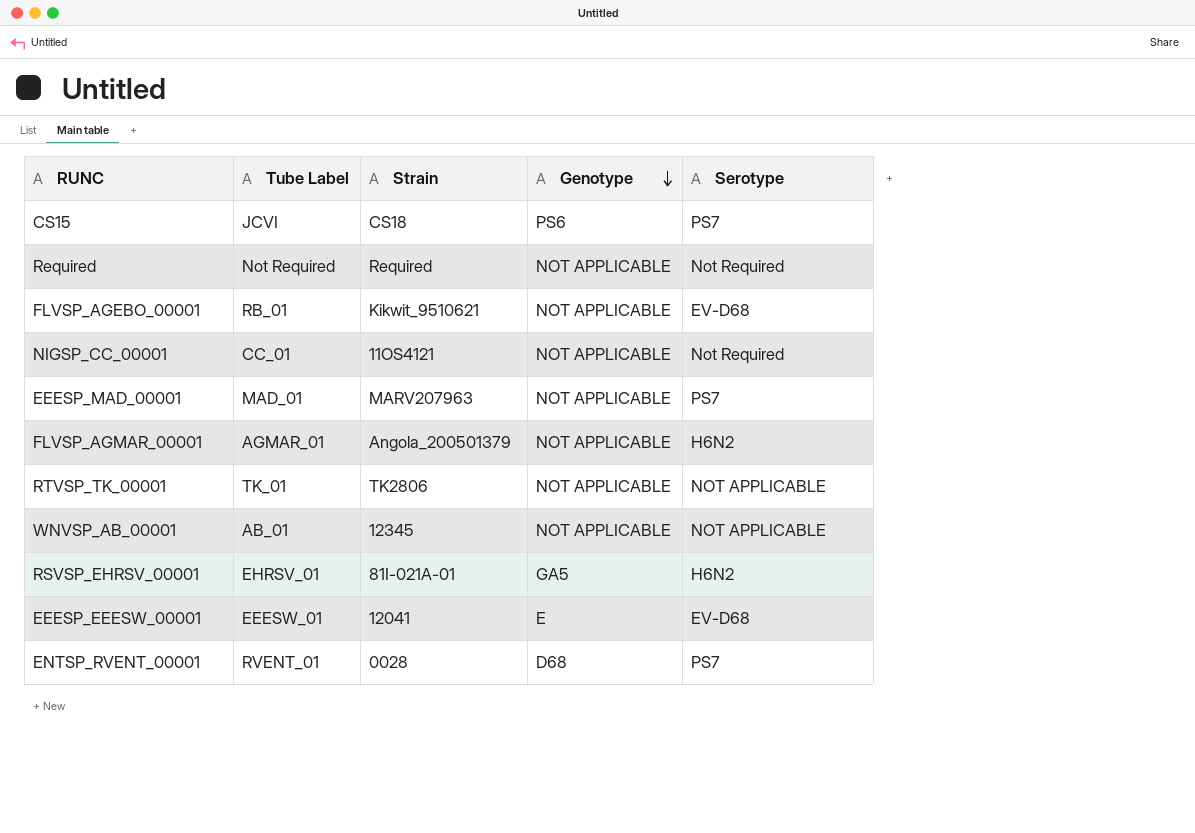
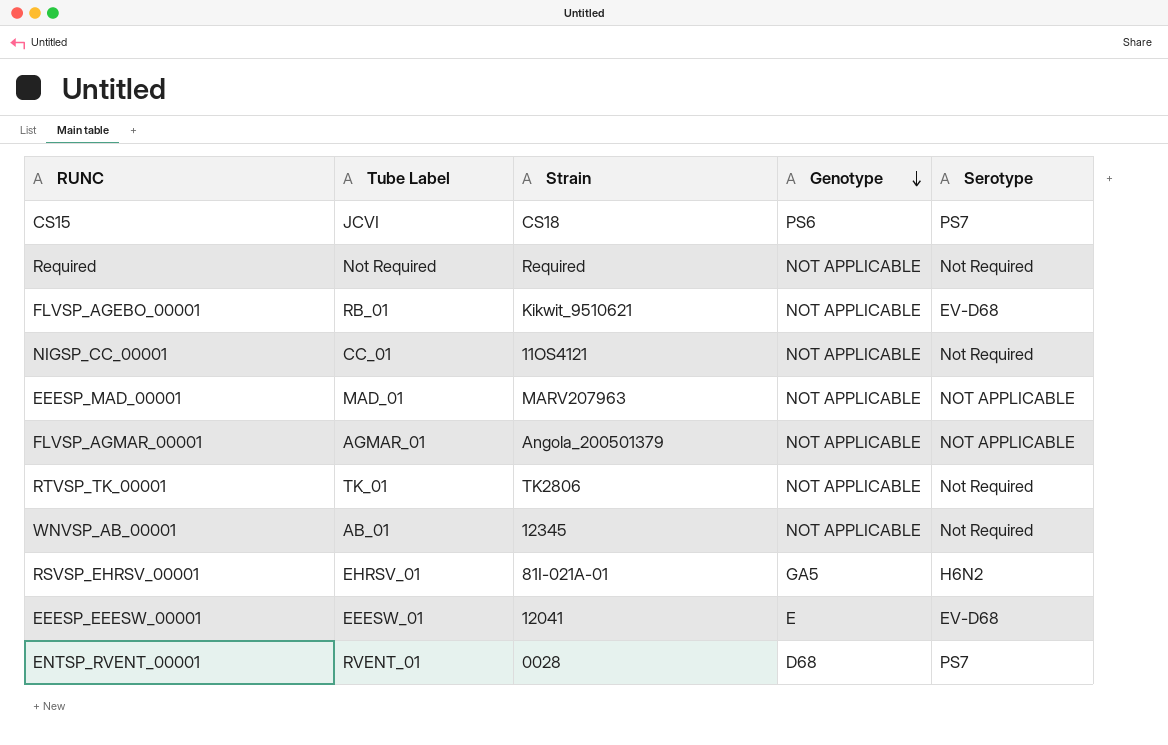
EEESP_MAD_00001 | Serotype: PS7 -> NOT APPLICABLE
FLVSP_AGMAR_00001 | Serotype: H6N2 -> NOT APPLICABLE
RTVSP_TK_00001 | Serotype: NOT APPLICABLE -> Not Required
WNVSP_AB_00001 | Serotype: NOT APPLICABLE -> Not Required

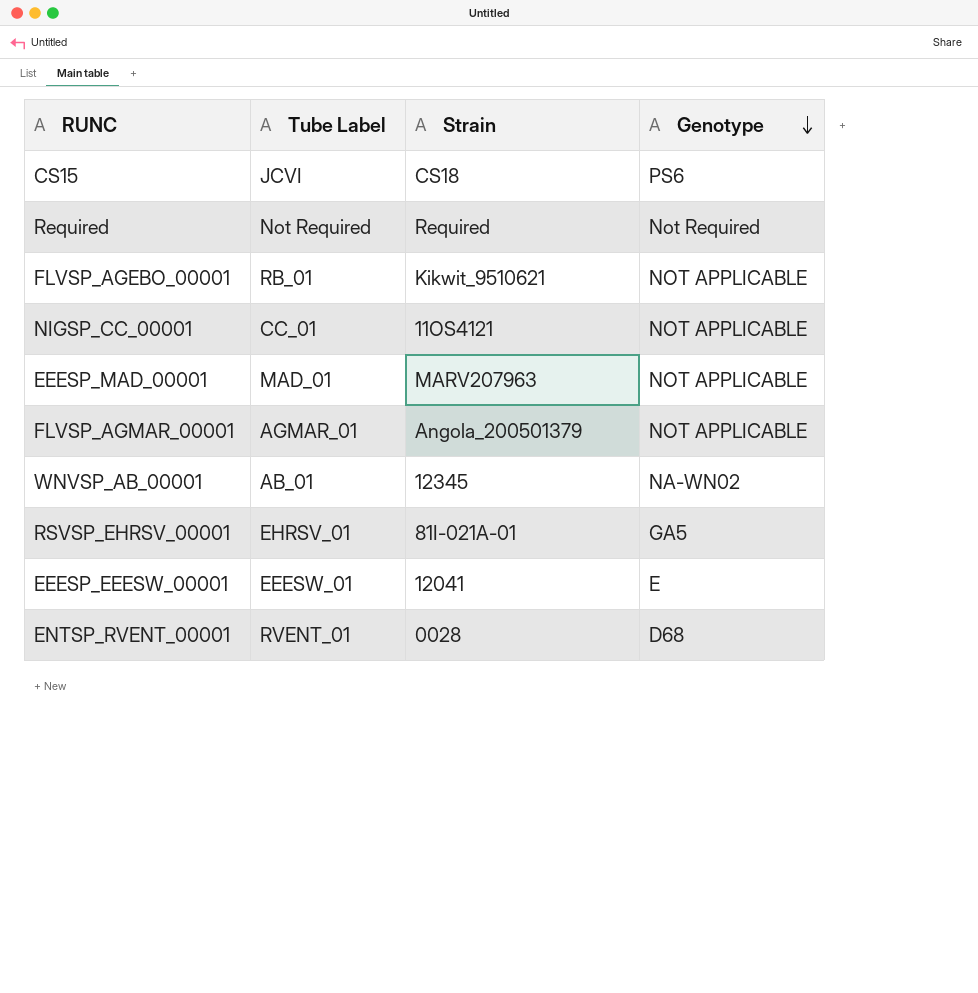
column Serotype | position: 5 -> none
row RTVSP_TK_00001: TK_01 | TK2806 | NOT APPLICABLE | Not Required -> none
Required | Genotype: NOT APPLICABLE -> Not Required
WNVSP_AB_00001 | Genotype: NOT APPLICABLE -> NA-WN02

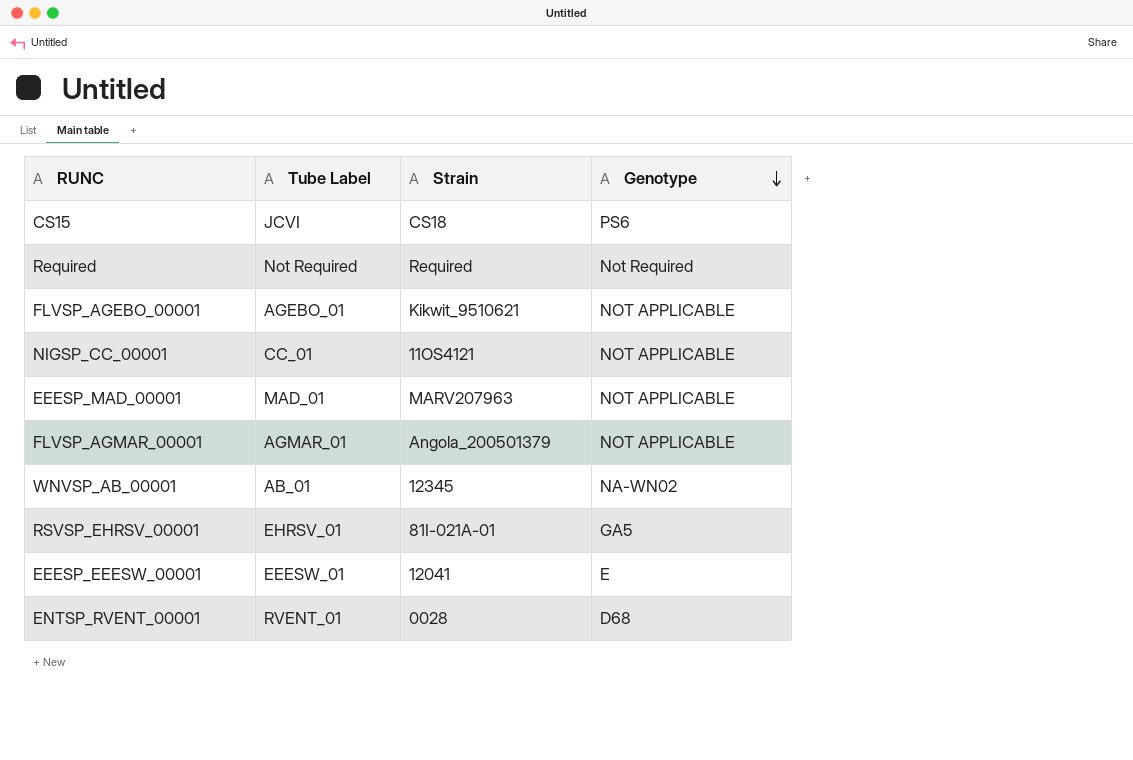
FLVSP_AGEBO_00001 | Tube Label: RB_01 -> AGEBO_01

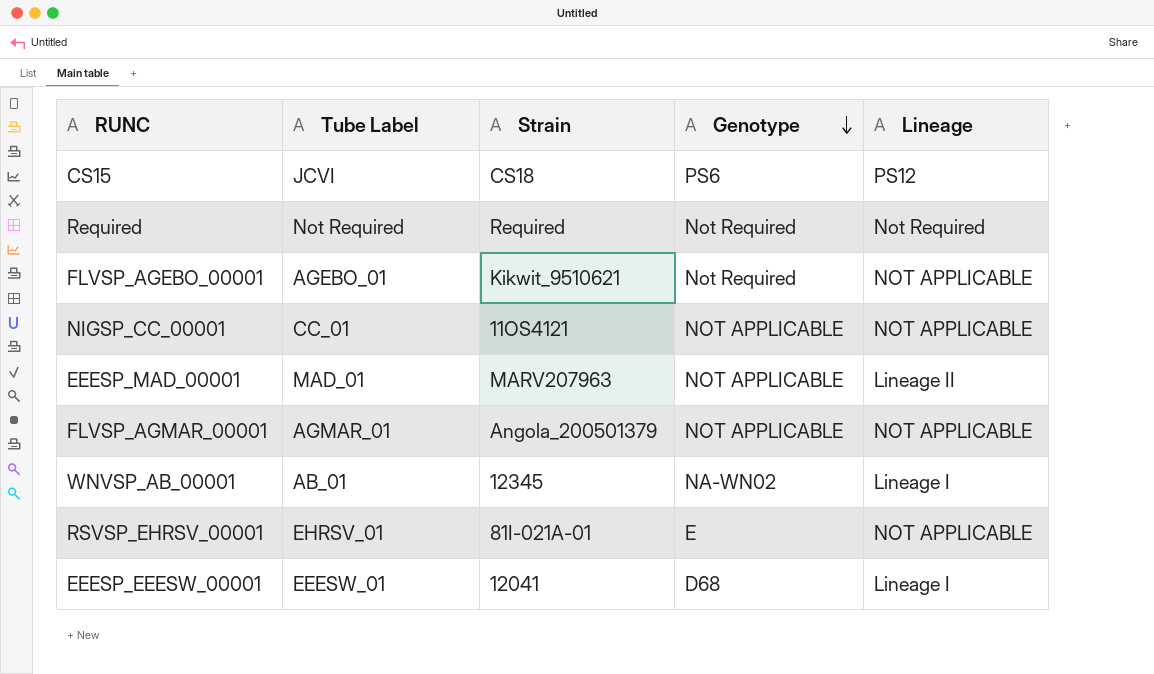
column Lineage | position: none -> 5
row ENTSP_RVENT_00001: RVENT_01 | 0028 | D68 -> none
FLVSP_AGEBO_00001 | Genotype: NOT APPLICABLE -> Not Required
RSVSP_EHRSV_00001 | Genotype: GA5 -> E
EEESP_EEESW_00001 | Genotype: E -> D68

